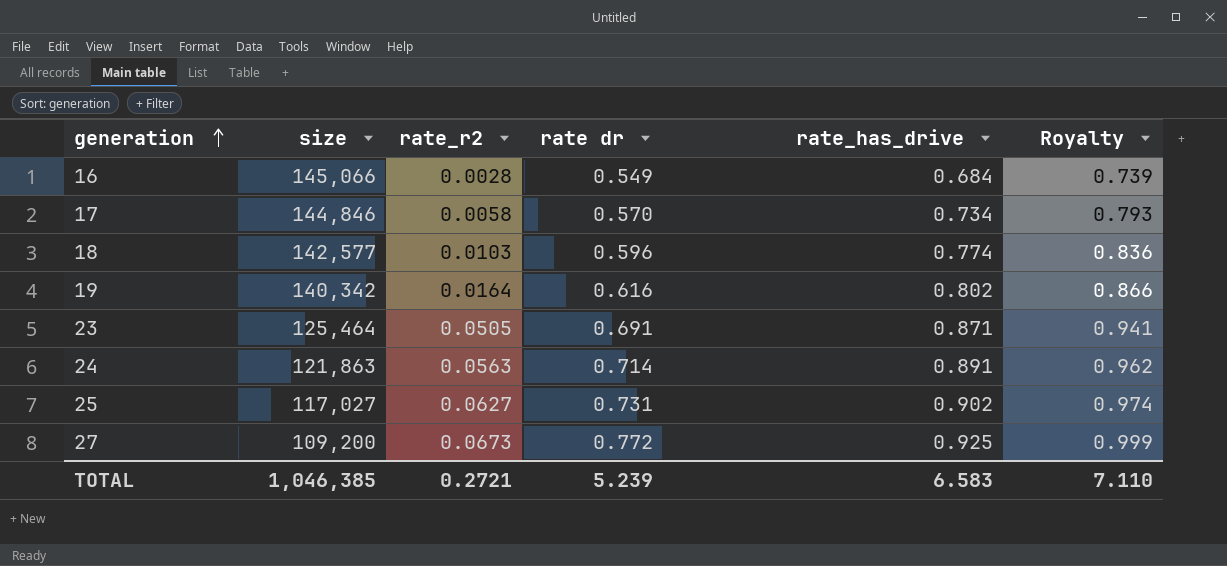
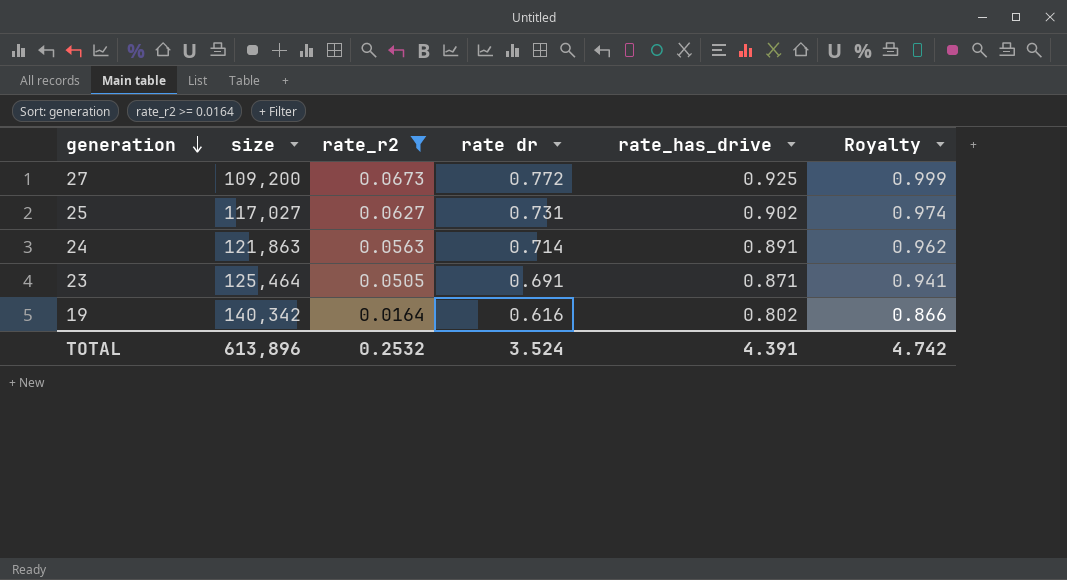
filter: none -> rate_r2 >= 0.0164
row order: generation ascending -> generation descending
TOTAL | size: 1,046,385 -> 613,896
TOTAL | rate_r2: 0.2721 -> 0.2532
TOTAL | rate dr: 5.239 -> 3.524
TOTAL | rate_has_drive: 6.583 -> 4.391
TOTAL | Royalty: 7.110 -> 4.742

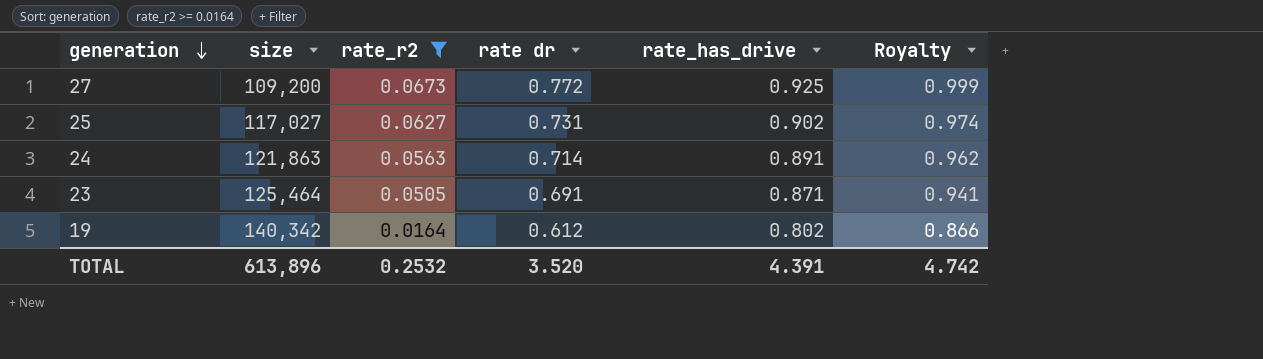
19 | rate dr: 0.616 -> 0.612
TOTAL | rate dr: 3.524 -> 3.520

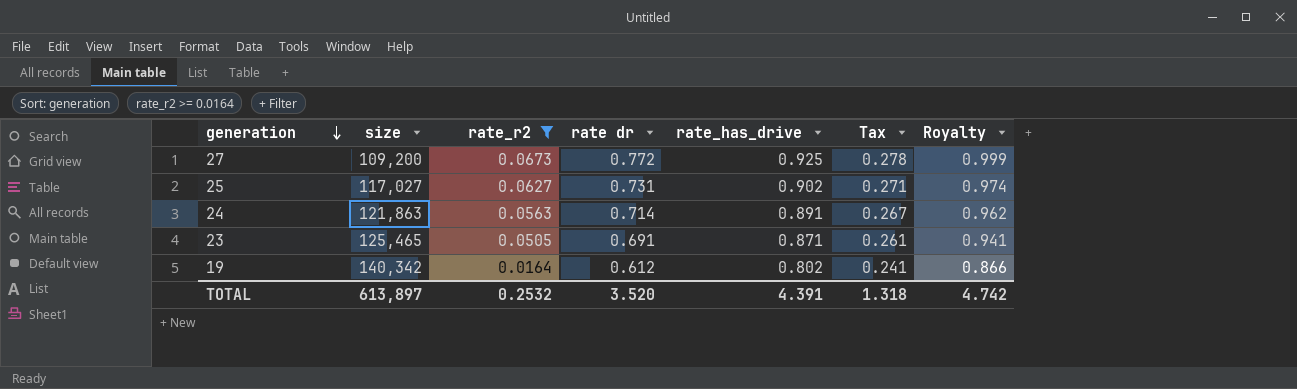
column Tax | formula: none -> [rate_has_drive] * 0.3
23 | size: 125,464 -> 125,465
TOTAL | size: 613,896 -> 613,897

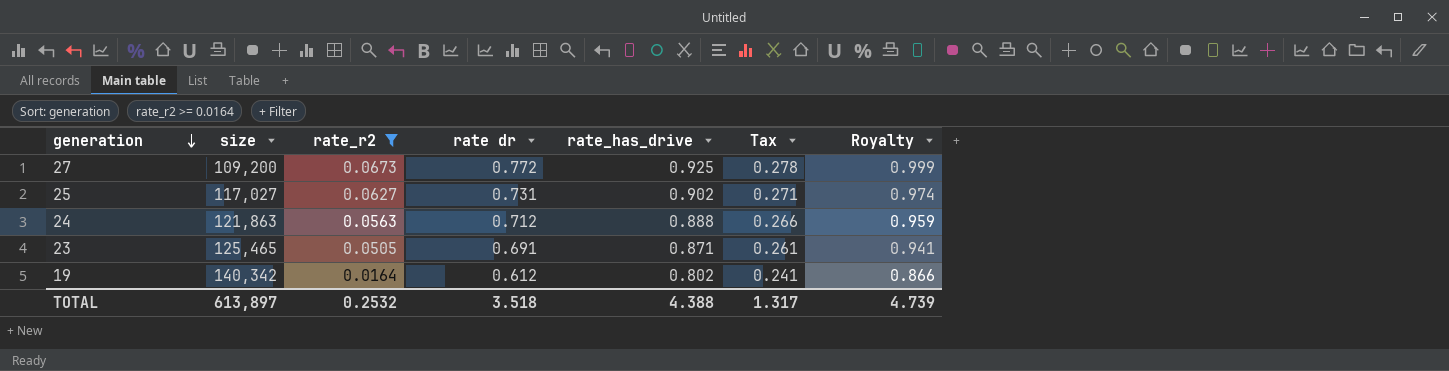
24 | rate dr: 0.714 -> 0.712
24 | rate_has_drive: 0.891 -> 0.888
24 | Tax: 0.267 -> 0.266
24 | Royalty: 0.962 -> 0.959
TOTAL | rate dr: 3.520 -> 3.518
TOTAL | rate_has_drive: 4.391 -> 4.388
TOTAL | Tax: 1.318 -> 1.317
TOTAL | Royalty: 4.742 -> 4.739

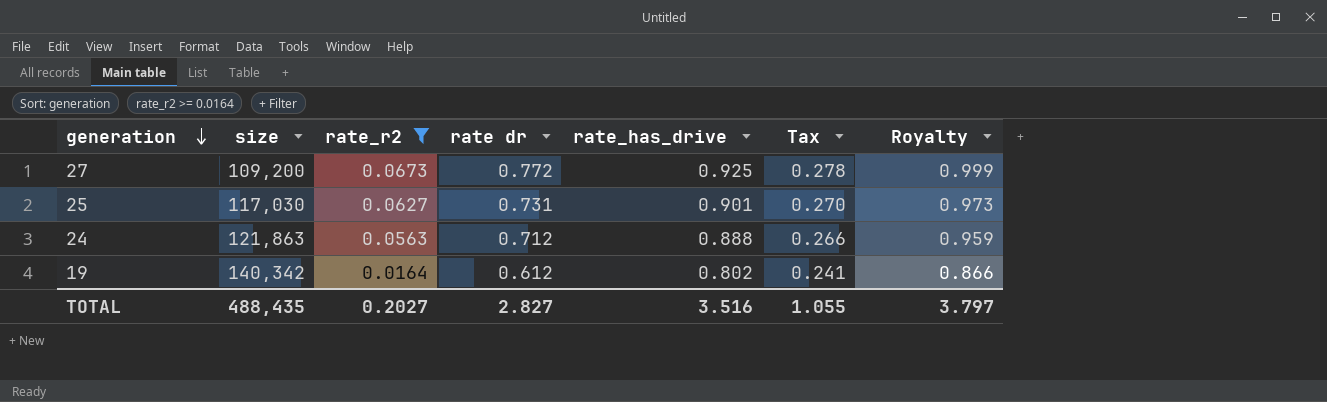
row 23: 125,465 | 0.0505 | 0.691 | 0.871 | 0.261 | 0.941 -> none
25 | size: 117,027 -> 117,030
25 | rate_has_drive: 0.902 -> 0.901
25 | Tax: 0.271 -> 0.270
25 | Royalty: 0.974 -> 0.973
TOTAL | size: 613,897 -> 488,435
TOTAL | rate_r2: 0.2532 -> 0.2027
TOTAL | rate dr: 3.518 -> 2.827
TOTAL | rate_has_drive: 4.388 -> 3.516
TOTAL | Tax: 1.317 -> 1.055
TOTAL | Royalty: 4.739 -> 3.797

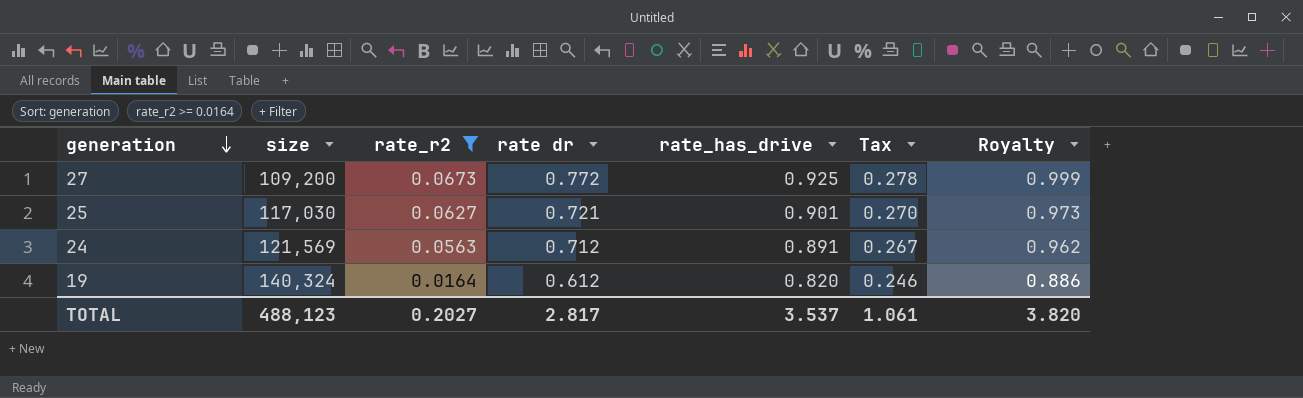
25 | rate dr: 0.731 -> 0.721
24 | size: 121,863 -> 121,569
24 | rate_has_drive: 0.888 -> 0.891
24 | Tax: 0.266 -> 0.267
24 | Royalty: 0.959 -> 0.962
19 | size: 140,342 -> 140,324
19 | rate_has_drive: 0.802 -> 0.820
19 | Tax: 0.241 -> 0.246
19 | Royalty: 0.866 -> 0.886
TOTAL | size: 488,435 -> 488,123
TOTAL | rate dr: 2.827 -> 2.817
TOTAL | rate_has_drive: 3.516 -> 3.537
TOTAL | Tax: 1.055 -> 1.061
TOTAL | Royalty: 3.797 -> 3.820

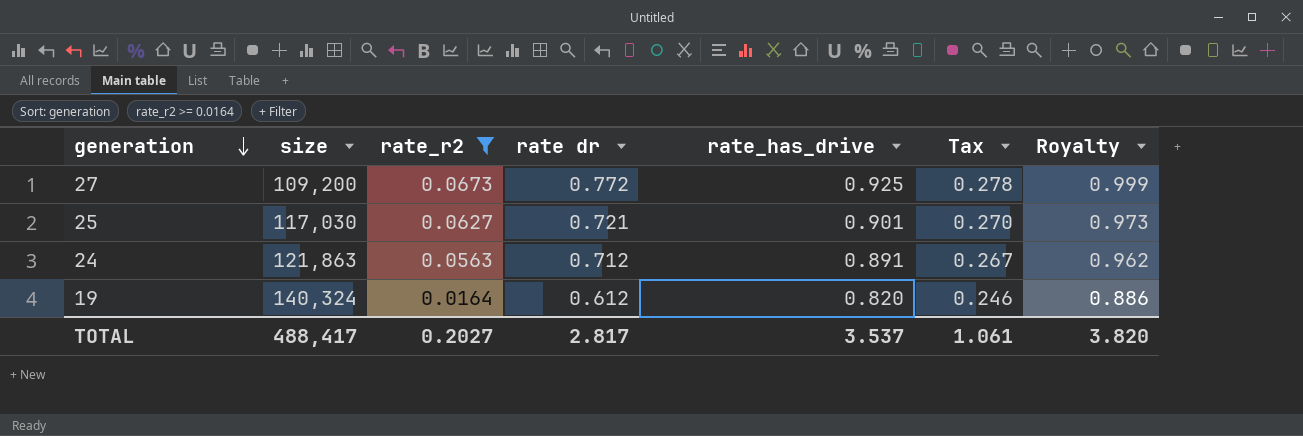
24 | size: 121,569 -> 121,863
TOTAL | size: 488,123 -> 488,417

